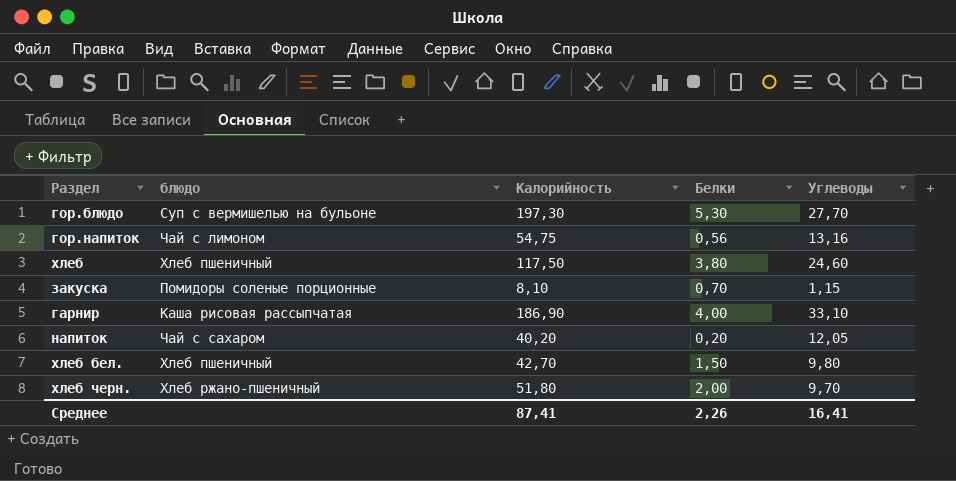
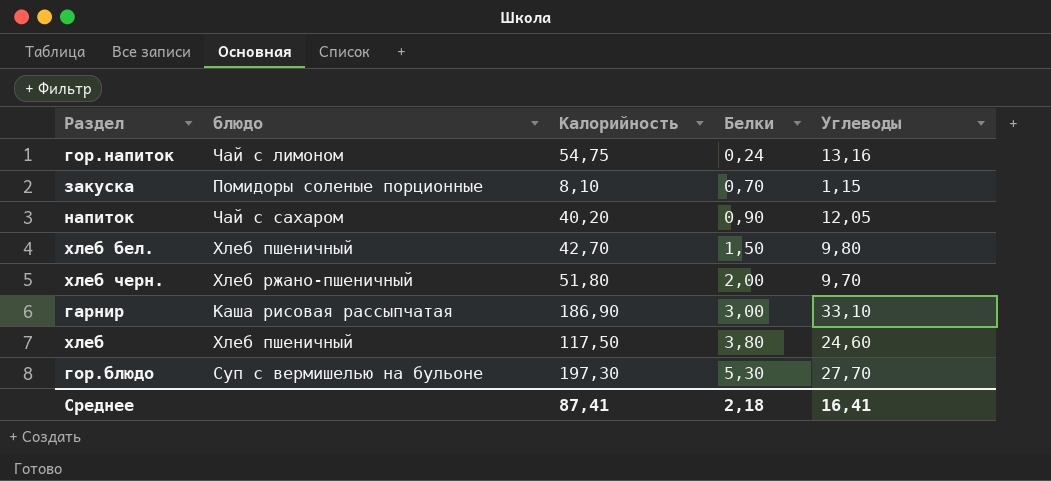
row order: none -> Белки ascending
гор.напиток | Белки: 0,56 -> 0,24
напиток | Белки: 0,20 -> 0,90
гарнир | Белки: 4,00 -> 3,00
Среднее | Белки: 2,26 -> 2,18

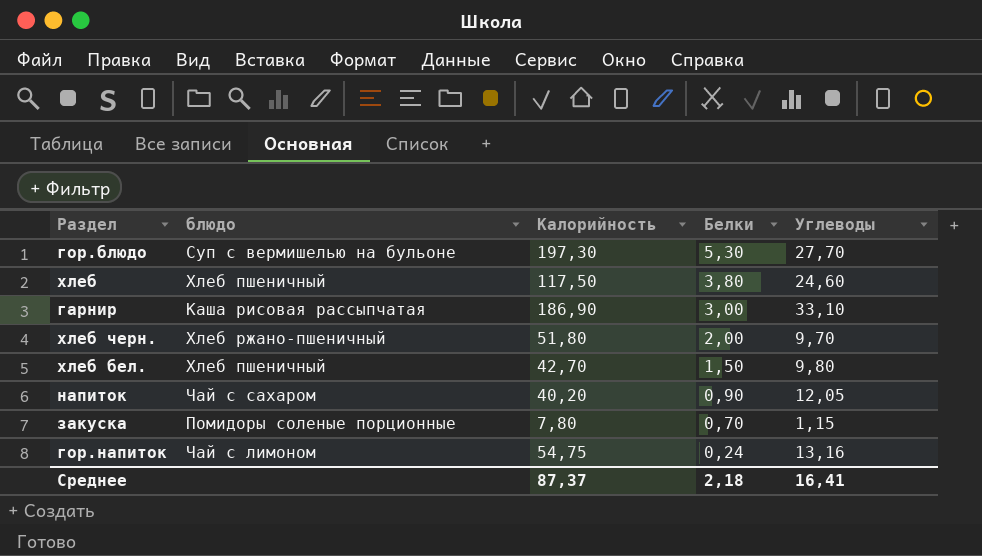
row order: Белки ascending -> Белки descending
закуска | Калорийность: 8,10 -> 7,80
Среднее | Калорийность: 87,41 -> 87,37

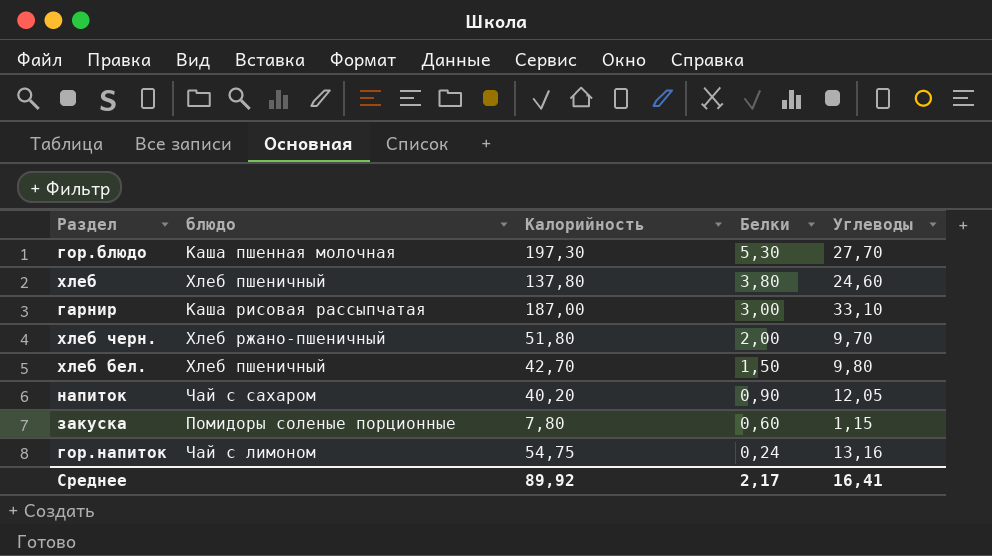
гор.блюдо | блюдо: Суп с вермишелью на бульоне -> Каша пшенная молочная
хлеб | Калорийность: 117,50 -> 137,80
гарнир | Калорийность: 186,90 -> 187,00
закуска | Белки: 0,70 -> 0,60
Среднее | Калорийность: 87,37 -> 89,92
Среднее | Белки: 2,18 -> 2,17

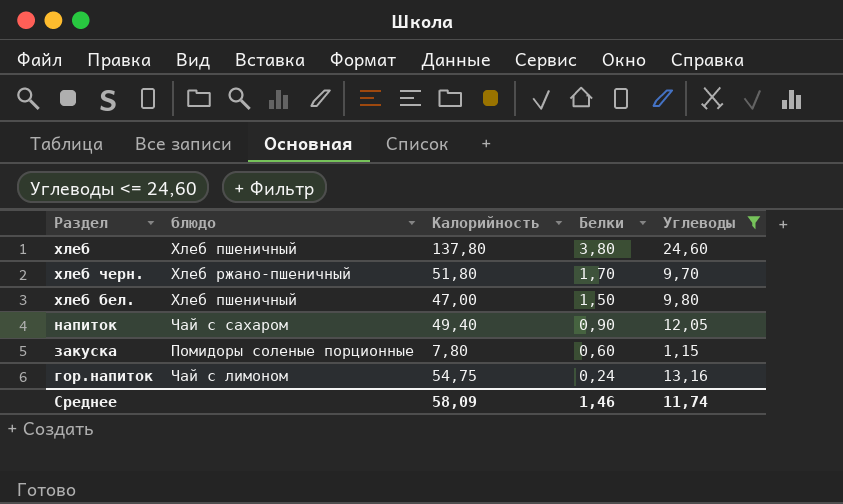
filter: none -> Углеводы <= 24,60
хлеб черн. | Белки: 2,00 -> 1,70
хлеб бел. | Калорийность: 42,70 -> 47,00
напиток | Калорийность: 40,20 -> 49,40
Среднее | Калорийность: 89,92 -> 58,09
Среднее | Белки: 2,17 -> 1,46
Среднее | Углеводы: 16,41 -> 11,74

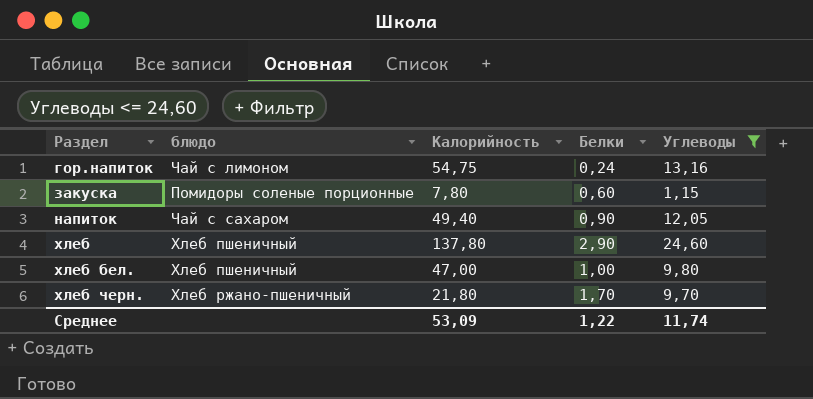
row order: Белки descending -> Раздел ascending
хлеб | Белки: 3,80 -> 2,90
хлеб бел. | Белки: 1,50 -> 1,00
хлеб черн. | Калорийность: 51,80 -> 21,80
Среднее | Калорийность: 58,09 -> 53,09
Среднее | Белки: 1,46 -> 1,22

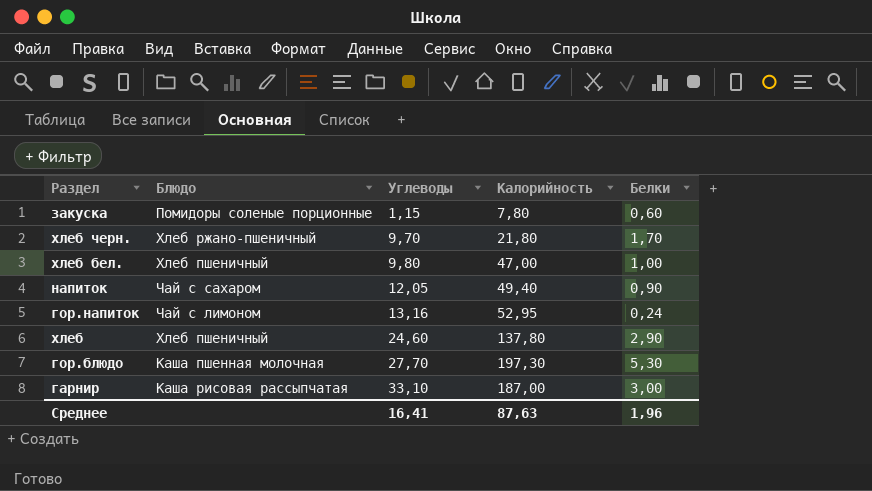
filter: Углеводы <= 24,60 -> none
row order: Раздел ascending -> Углеводы ascending
column name: блюдо -> Блюдо
column Углеводы | position: 5 -> 3
гор.напиток | Калорийность: 54,75 -> 52,95
Среднее | Углеводы: 11,74 -> 16,41
Среднее | Калорийность: 53,09 -> 87,63
Среднее | Белки: 1,22 -> 1,96

